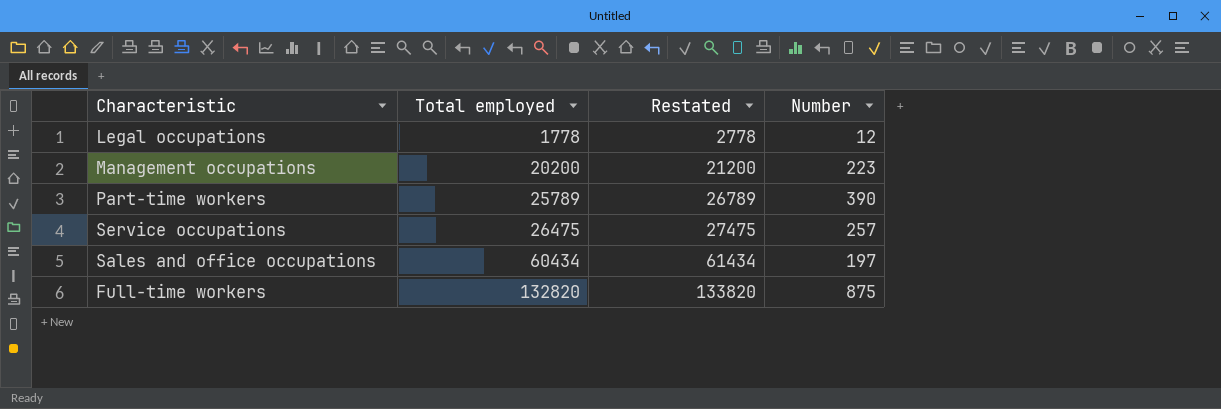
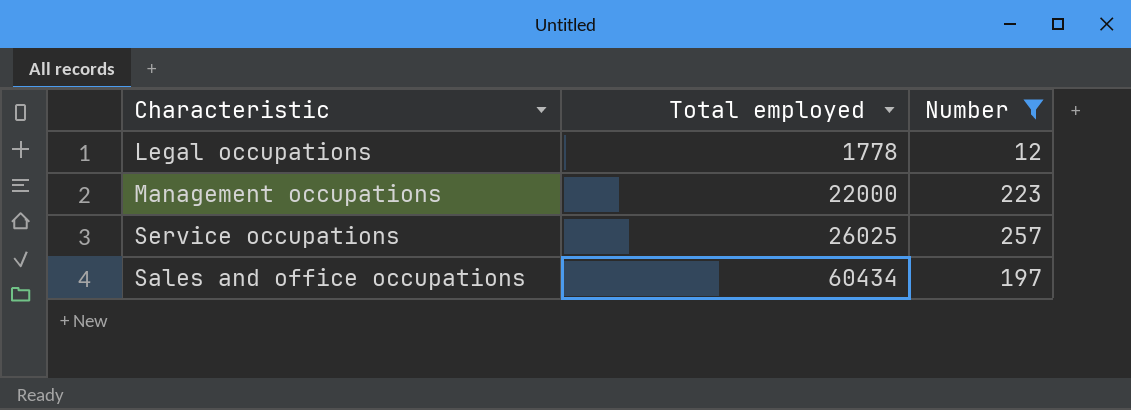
filter: none -> Number <= 257
column Restated | formula: [Total employed] + 1000 -> none
Management occupations | Total employed: 20200 -> 22000
Service occupations | Total employed: 26475 -> 26025

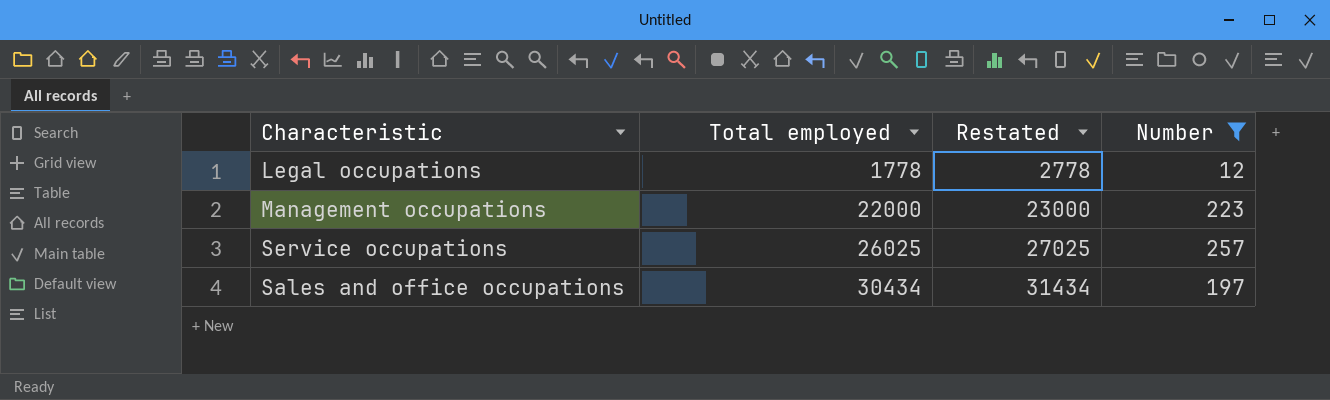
column Restated | formula: none -> [Total employed] + 1000
Sales and office occupations | Total employed: 60434 -> 30434

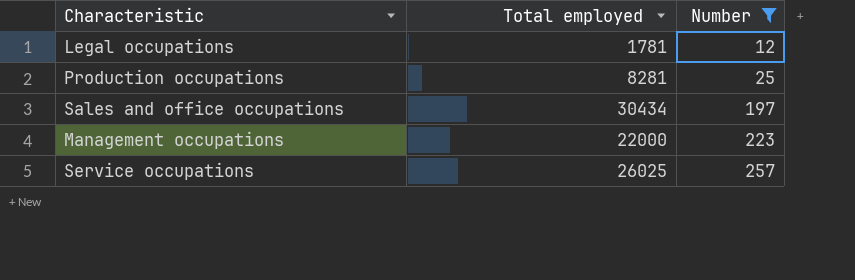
row order: Total employed ascending -> Number ascending
column Restated | formula: [Total employed] + 1000 -> none
Legal occupations | Total employed: 1778 -> 1781
row Production occupations: none -> 8281 | 25

